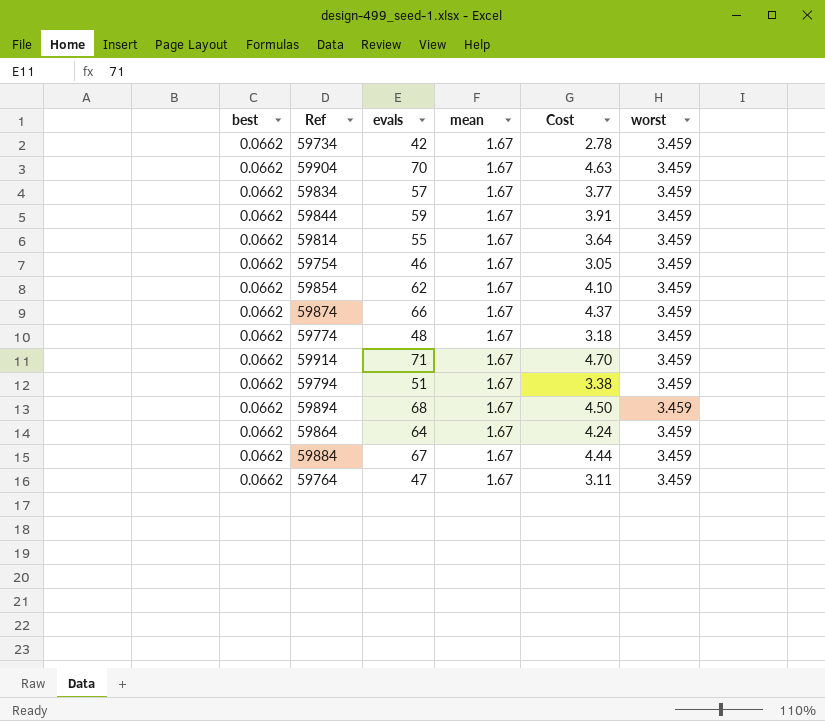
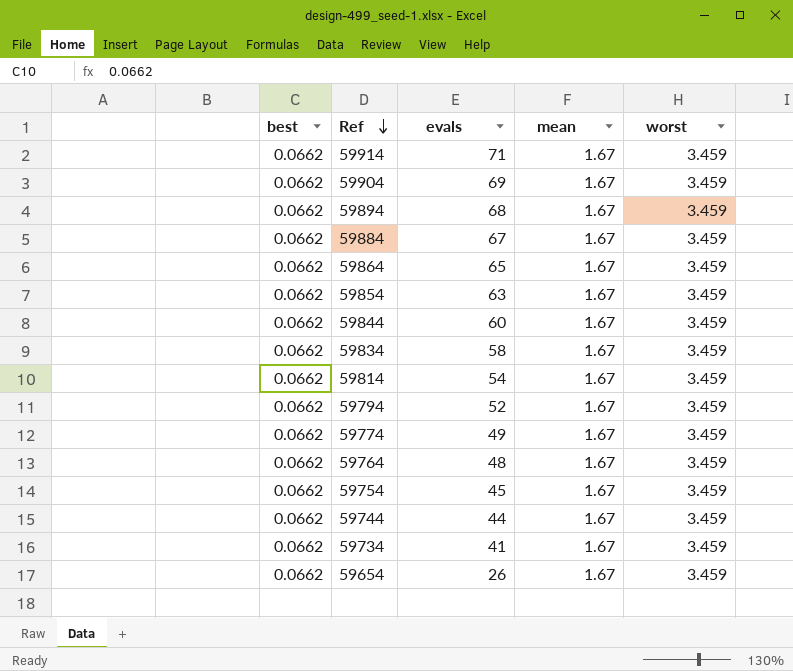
row order: none -> Ref descending
column Cost | formula: [best] * [evals] -> none
row 59874: 0.0662 | 66 | 1.67 | 4.37 | 3.459 -> none
59904 | evals: 70 -> 69
59864 | evals: 64 -> 65
59854 | evals: 62 -> 63
59844 | evals: 59 -> 60
59834 | evals: 57 -> 58
59814 | evals: 55 -> 54
59794 | evals: 51 -> 52
59774 | evals: 48 -> 49
59764 | evals: 47 -> 48
59754 | evals: 46 -> 45
row 59744: none -> 0.0662 | 44 | 1.67 | 3.459
59734 | evals: 42 -> 41
row 59654: none -> 0.0662 | 26 | 1.67 | 3.459

